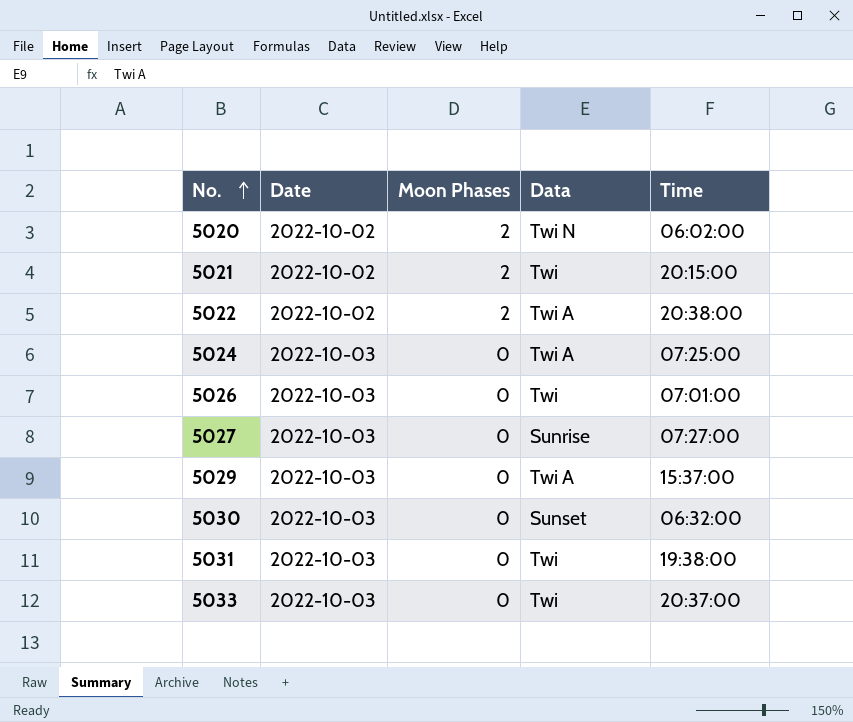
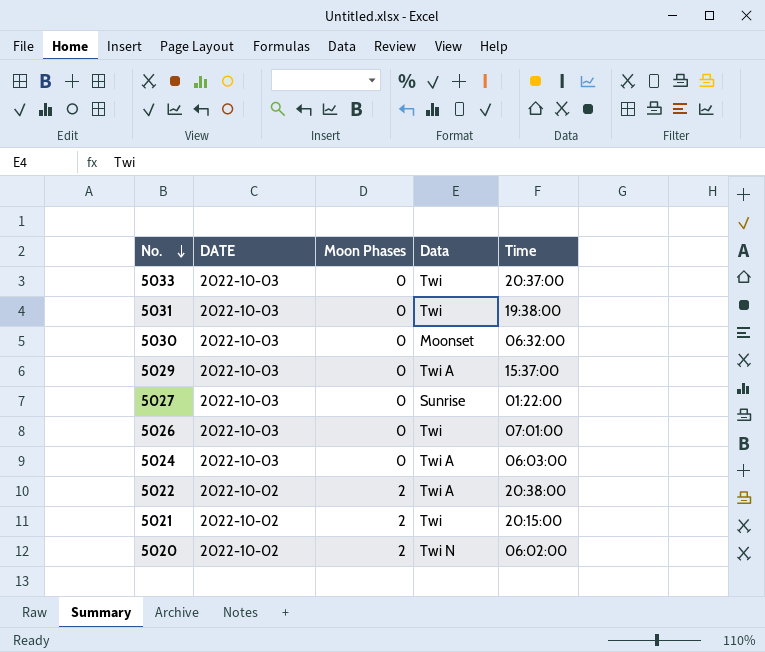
row order: No. ascending -> No. descending
column name: Date -> DATE
5030 | Data: Sunset -> Moonset
5027 | Time: 07:27:00 -> 01:22:00
5024 | Time: 07:25:00 -> 06:03:00

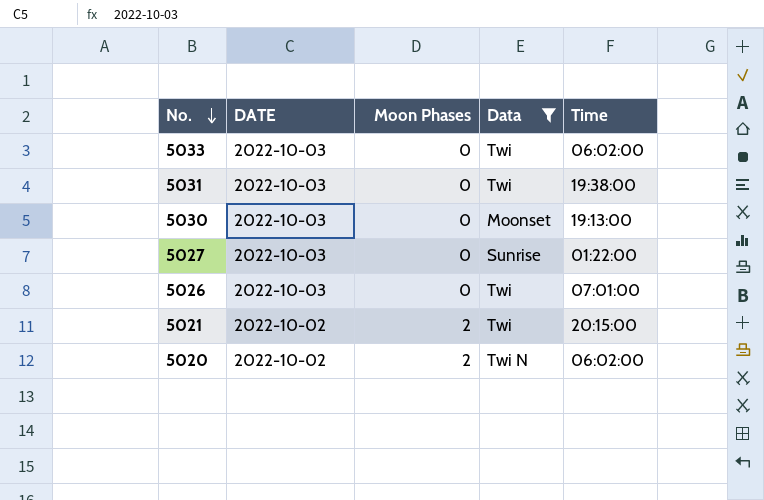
filter: none -> Data != Twi A
5033 | Time: 20:37:00 -> 06:02:00
5030 | Time: 06:32:00 -> 19:13:00

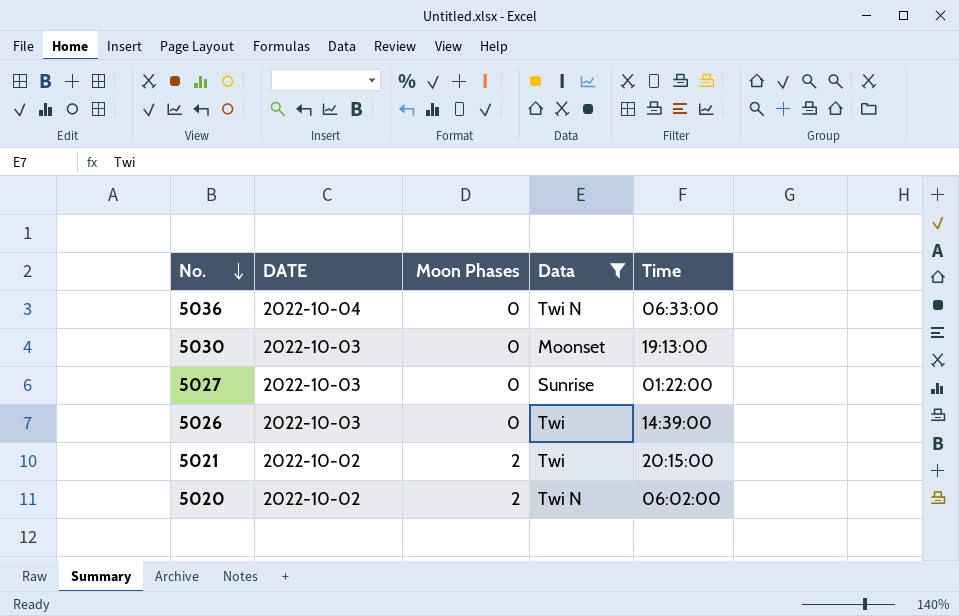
row 5033: 2022-10-03 | 0 | Twi | 06:02:00 -> none
row 5031: 2022-10-03 | 0 | Twi | 19:38:00 -> none
row 5036: none -> 2022-10-04 | 0 | Twi N | 06:33:00
5026 | Time: 07:01:00 -> 14:39:00

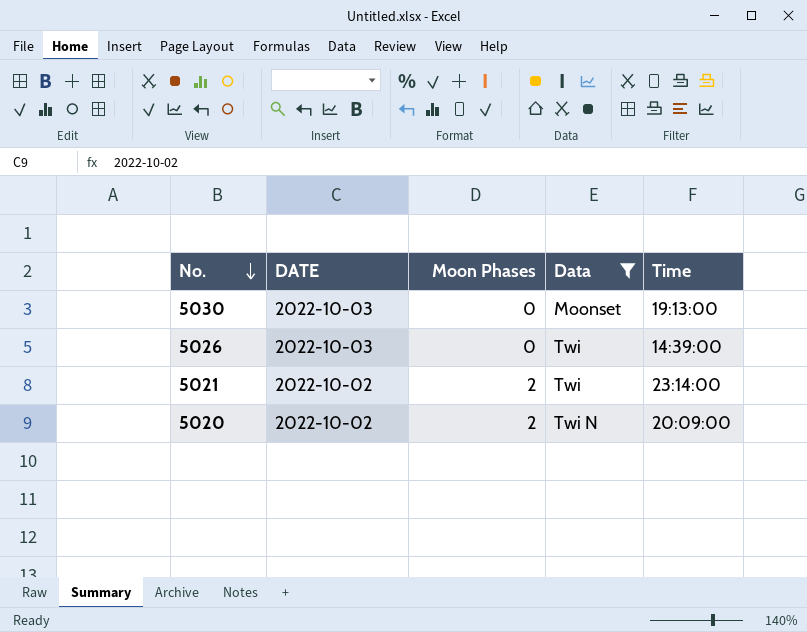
row 5036: 2022-10-04 | 0 | Twi N | 06:33:00 -> none
row 5027: 2022-10-03 | 0 | Sunrise | 01:22:00 -> none
5021 | Time: 20:15:00 -> 23:14:00
5020 | Time: 06:02:00 -> 20:09:00

